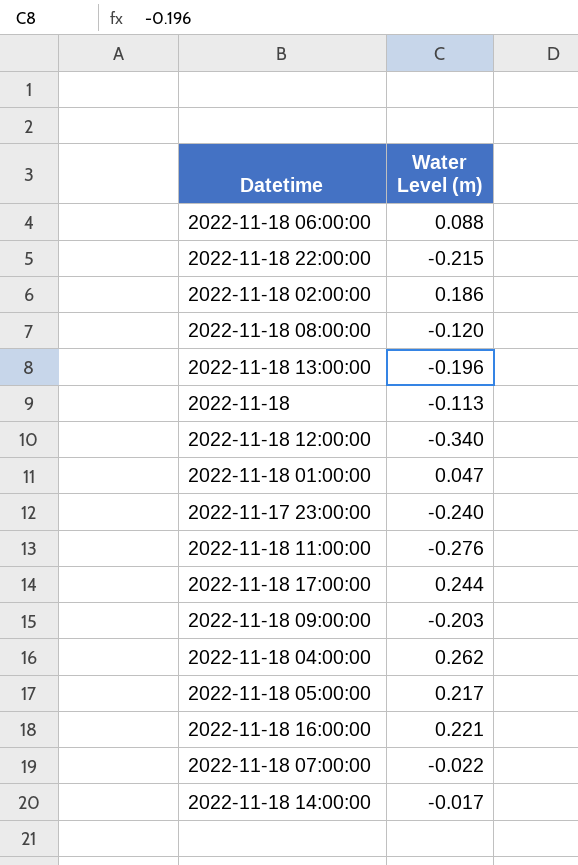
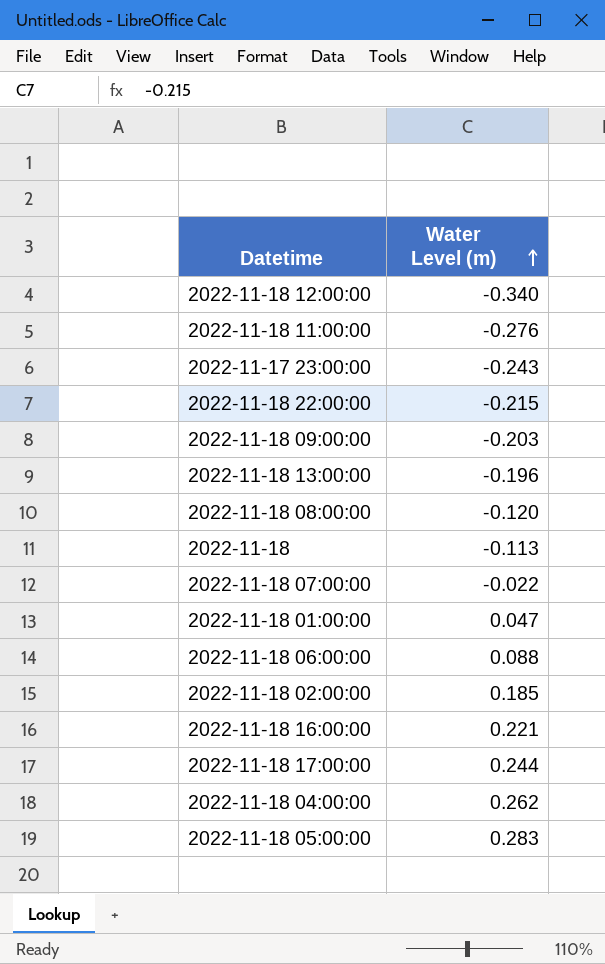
row order: none -> Water Level (m) ascending
row 2022-11-18 14:00:00: -0.017 -> none
2022-11-17 23:00:00 | Water Level (m): -0.240 -> -0.243
2022-11-18 02:00:00 | Water Level (m): 0.186 -> 0.185
2022-11-18 05:00:00 | Water Level (m): 0.217 -> 0.283

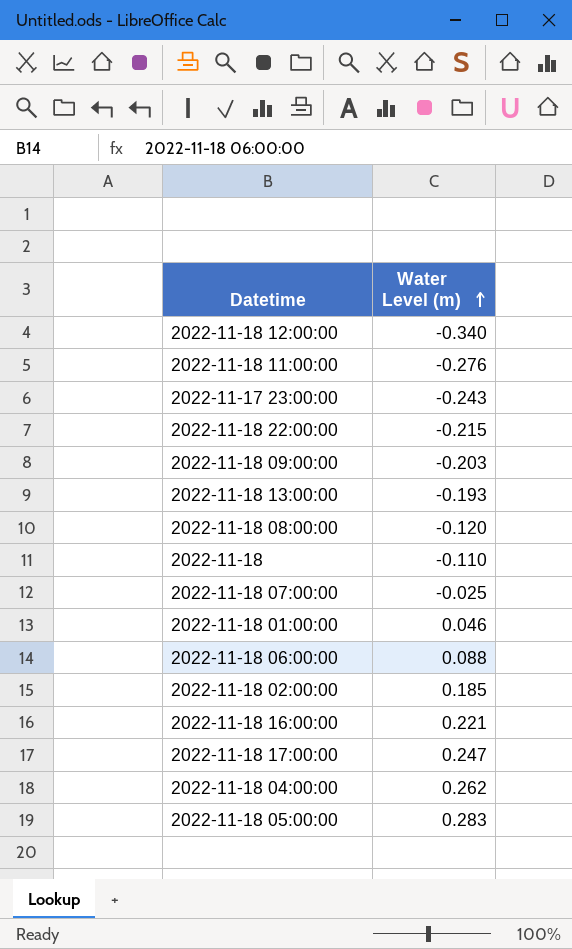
2022-11-18 13:00:00 | Water Level (m): -0.196 -> -0.193
2022-11-18 | Water Level (m): -0.113 -> -0.110
2022-11-18 07:00:00 | Water Level (m): -0.022 -> -0.025
2022-11-18 01:00:00 | Water Level (m): 0.047 -> 0.046
2022-11-18 17:00:00 | Water Level (m): 0.244 -> 0.247

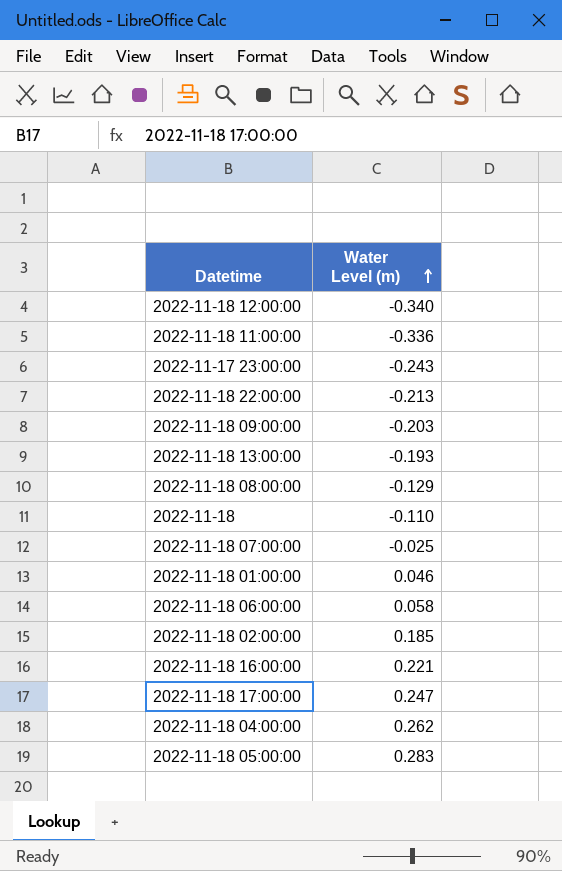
2022-11-18 11:00:00 | Water Level (m): -0.276 -> -0.336
2022-11-18 22:00:00 | Water Level (m): -0.215 -> -0.213
2022-11-18 08:00:00 | Water Level (m): -0.120 -> -0.129
2022-11-18 06:00:00 | Water Level (m): 0.088 -> 0.058

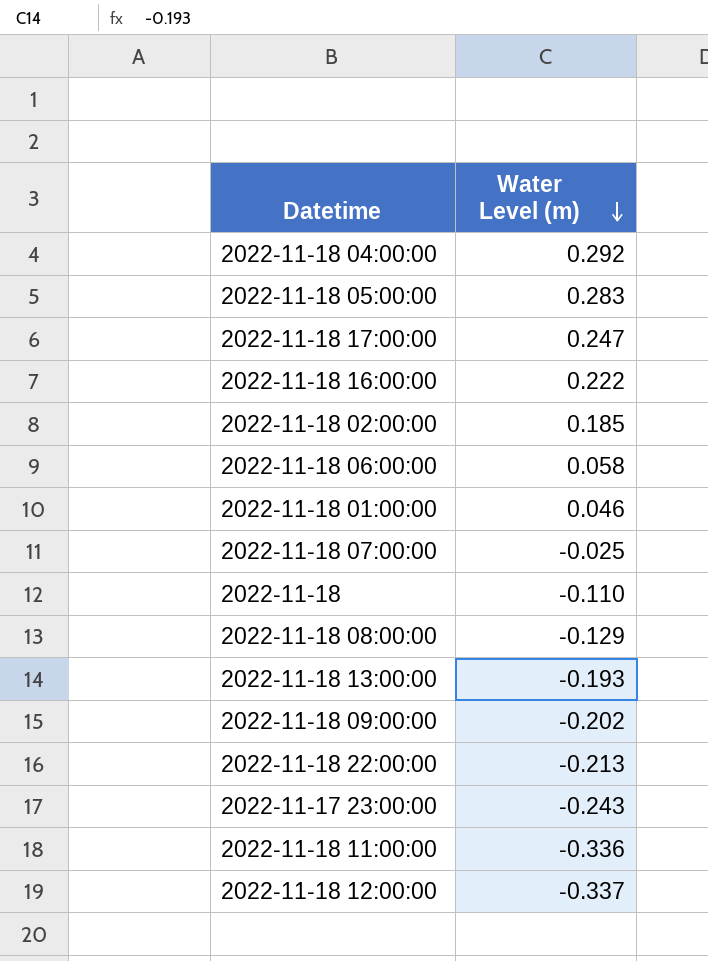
row order: Water Level (m) ascending -> Water Level (m) descending
2022-11-18 04:00:00 | Water Level (m): 0.262 -> 0.292
2022-11-18 16:00:00 | Water Level (m): 0.221 -> 0.222
2022-11-18 09:00:00 | Water Level (m): -0.203 -> -0.202
2022-11-18 12:00:00 | Water Level (m): -0.340 -> -0.337

